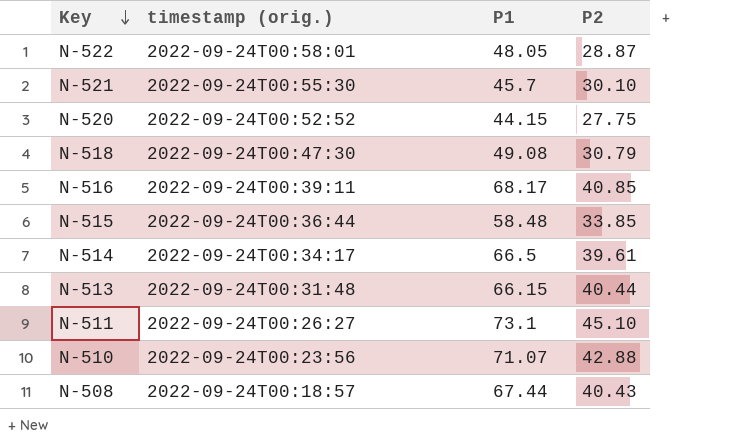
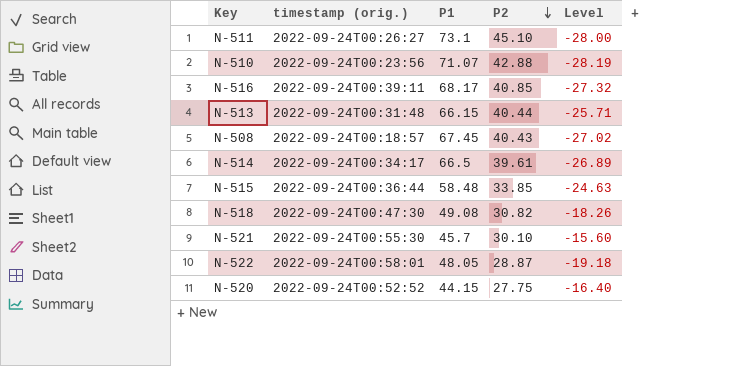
row order: Key descending -> P2 descending
column Level | formula: none -> [P2] - [P1]
N-508 | P1: 67.44 -> 67.45
N-518 | P2: 30.79 -> 30.82

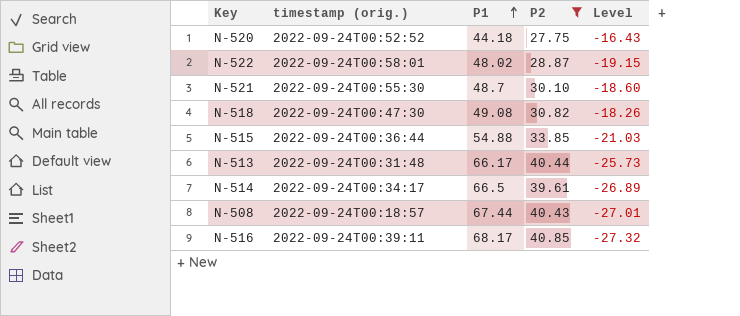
filter: none -> P2 <= 40.85
row order: P2 descending -> P1 ascending
N-520 | P1: 44.15 -> 44.18
N-520 | Level: -16.40 -> -16.43
N-522 | P1: 48.05 -> 48.02
N-522 | Level: -19.18 -> -19.15
N-521 | P1: 45.7 -> 48.7
N-521 | Level: -15.60 -> -18.60
N-515 | P1: 58.48 -> 54.88
N-515 | Level: -24.63 -> -21.03
N-513 | P1: 66.15 -> 66.17
N-513 | Level: -25.71 -> -25.73
N-508 | P1: 67.45 -> 67.44
N-508 | Level: -27.02 -> -27.01

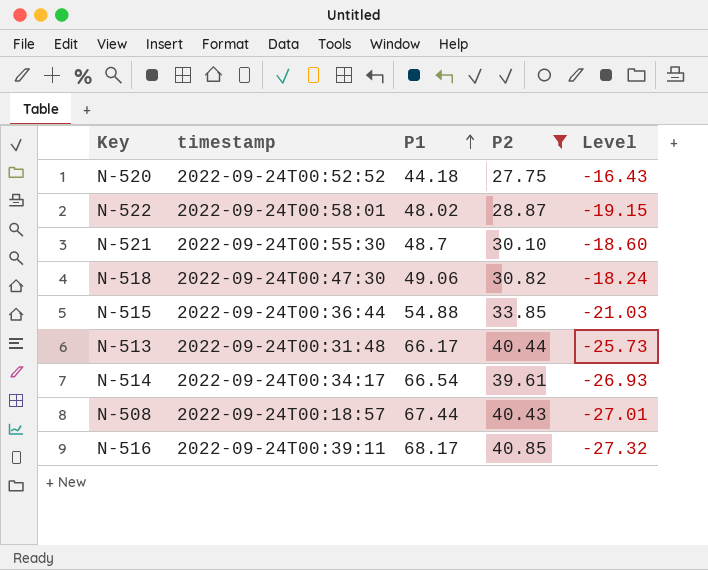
column name: timestamp (orig.) -> timestamp
N-518 | P1: 49.08 -> 49.06
N-518 | Level: -18.26 -> -18.24
N-514 | P1: 66.5 -> 66.54
N-514 | Level: -26.89 -> -26.93

